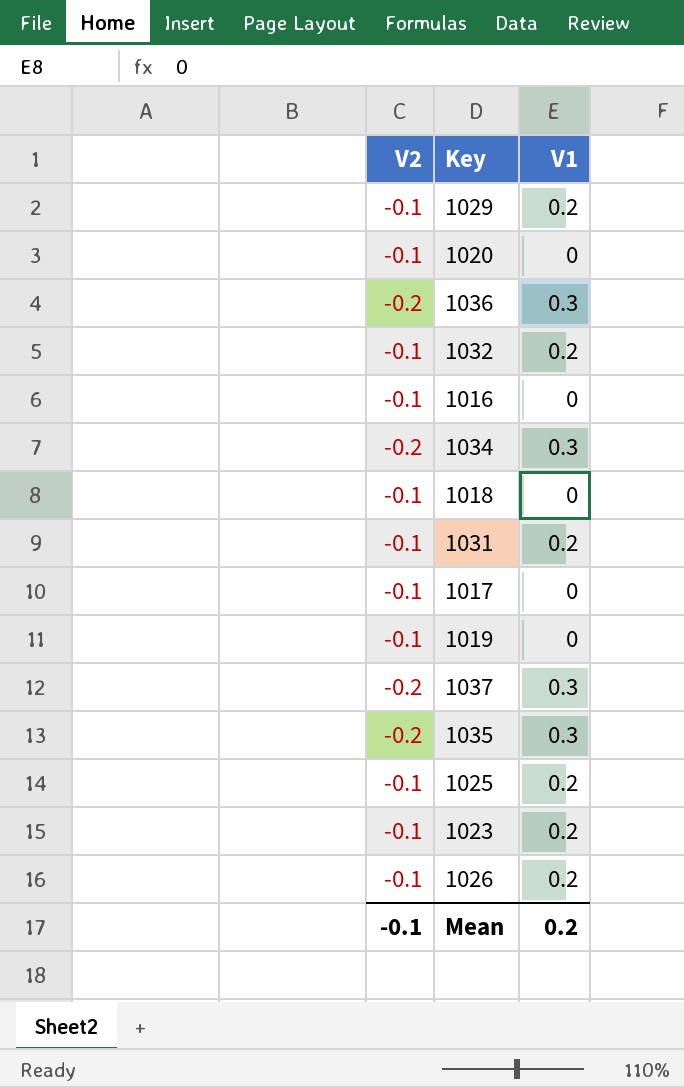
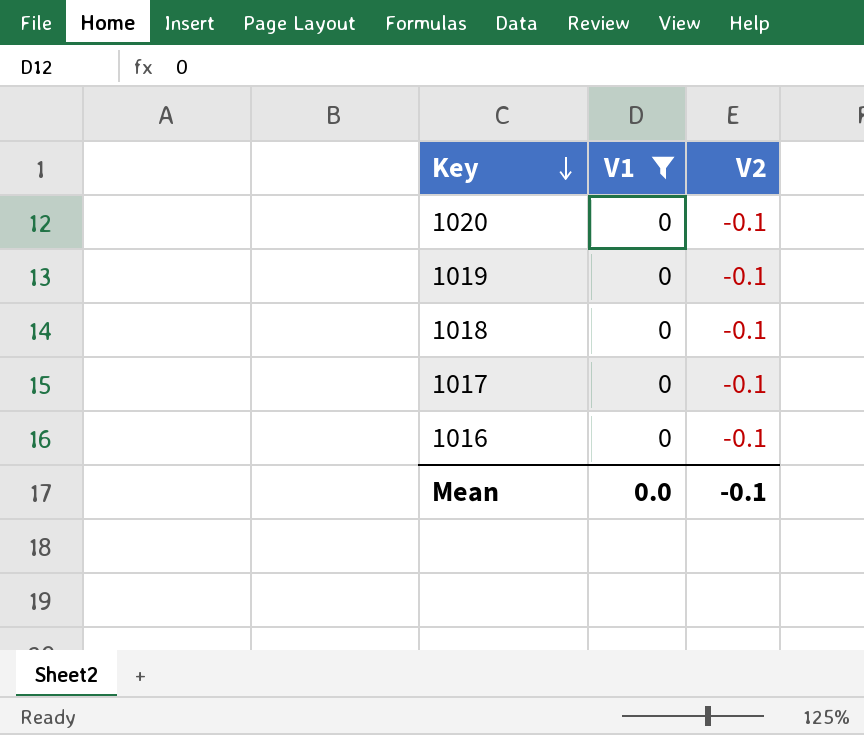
filter: none -> V1 = 0
row order: none -> Key descending
column V2 | position: 1 -> 3
Mean | V1: 0.2 -> 0.0

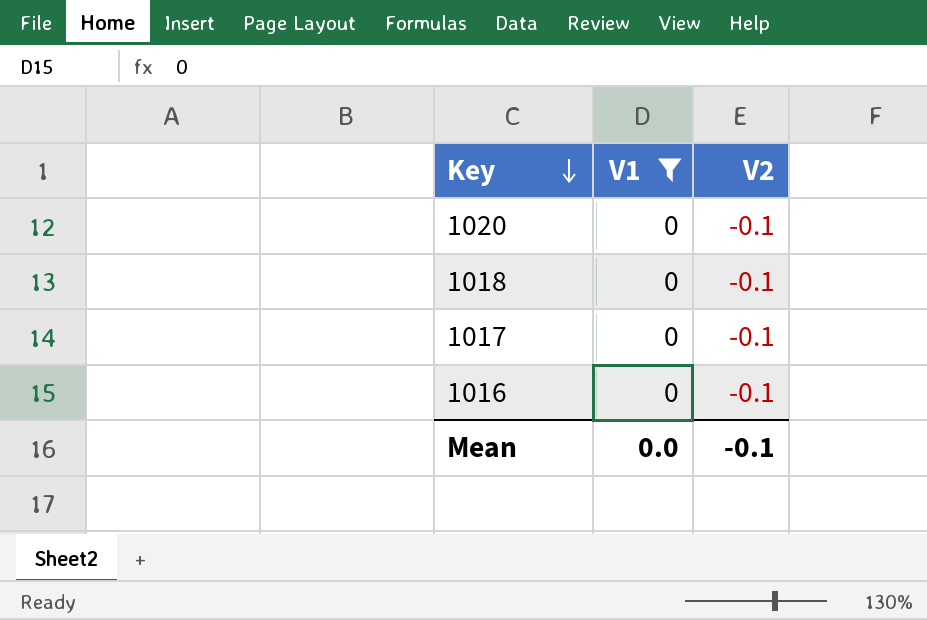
row 1019: 0 | -0.1 -> none

